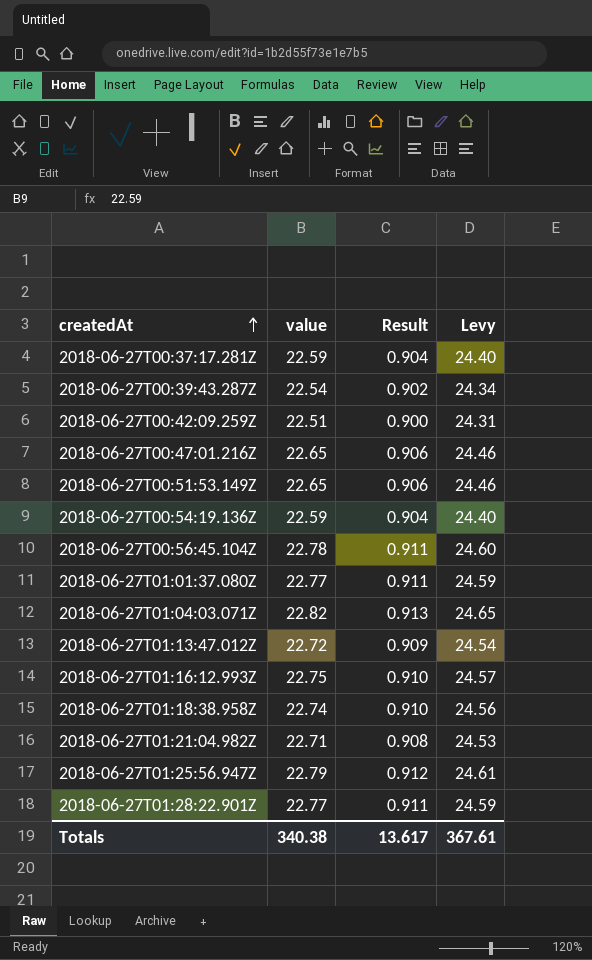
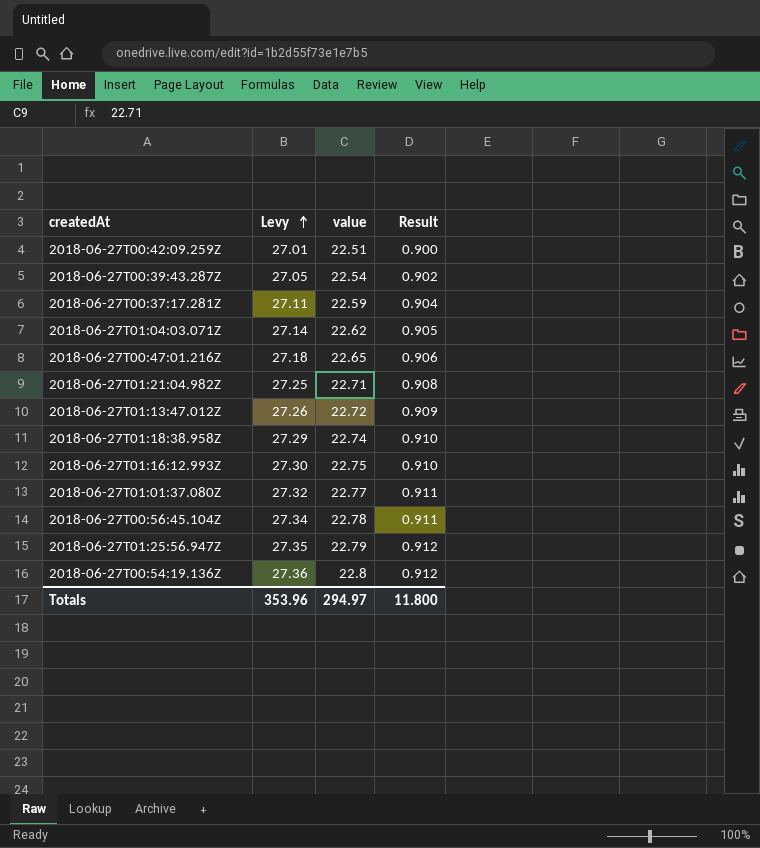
row order: createdAt ascending -> Levy ascending
column Levy | formula: [value] * 1.08 -> [value] * 1.2
column Levy | position: 4 -> 2
row 2018-06-27T00:51:53.149Z: 22.65 | 0.906 | 24.46 -> none
row 2018-06-27T01:28:22.901Z: 22.77 | 0.911 | 24.59 -> none
2018-06-27T01:04:03.071Z | value: 22.82 -> 22.62
2018-06-27T01:04:03.071Z | Result: 0.913 -> 0.905
2018-06-27T00:54:19.136Z | value: 22.59 -> 22.8
2018-06-27T00:54:19.136Z | Result: 0.904 -> 0.912
Totals | Levy: 367.61 -> 353.96
Totals | value: 340.38 -> 294.97
Totals | Result: 13.617 -> 11.800

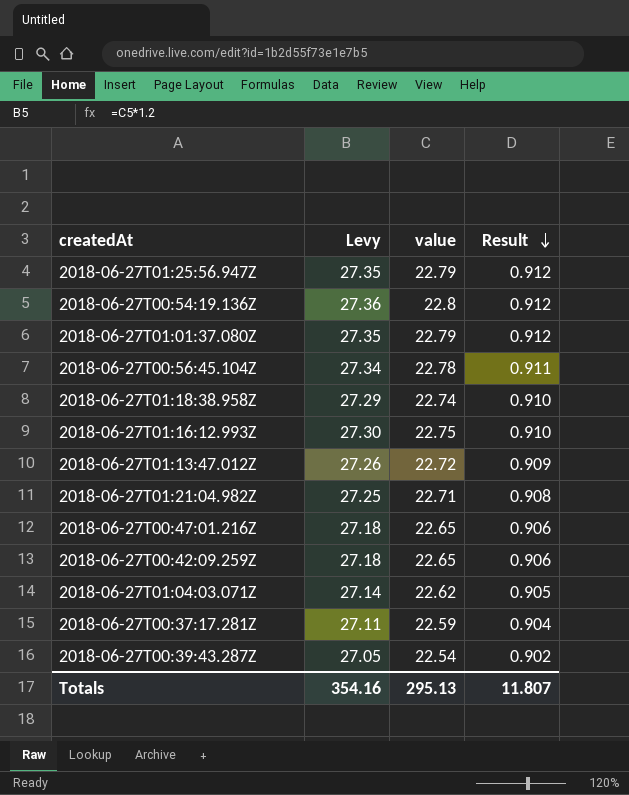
row order: Levy ascending -> Result descending
2018-06-27T01:01:37.080Z | Levy: 27.32 -> 27.35
2018-06-27T01:01:37.080Z | value: 22.77 -> 22.79
2018-06-27T01:01:37.080Z | Result: 0.911 -> 0.912
2018-06-27T00:42:09.259Z | Levy: 27.01 -> 27.18
2018-06-27T00:42:09.259Z | value: 22.51 -> 22.65
2018-06-27T00:42:09.259Z | Result: 0.900 -> 0.906
Totals | Levy: 353.96 -> 354.16
Totals | value: 294.97 -> 295.13
Totals | Result: 11.800 -> 11.807

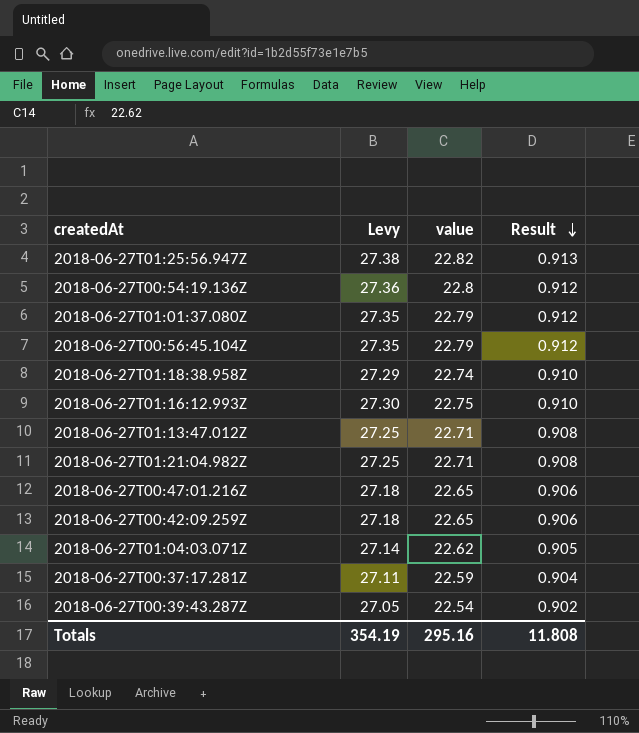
2018-06-27T01:25:56.947Z | Levy: 27.35 -> 27.38
2018-06-27T01:25:56.947Z | value: 22.79 -> 22.82
2018-06-27T01:25:56.947Z | Result: 0.912 -> 0.913
2018-06-27T00:56:45.104Z | Levy: 27.34 -> 27.35
2018-06-27T00:56:45.104Z | value: 22.78 -> 22.79
2018-06-27T00:56:45.104Z | Result: 0.911 -> 0.912
2018-06-27T01:13:47.012Z | Levy: 27.26 -> 27.25
2018-06-27T01:13:47.012Z | value: 22.72 -> 22.71
2018-06-27T01:13:47.012Z | Result: 0.909 -> 0.908
Totals | Levy: 354.16 -> 354.19
Totals | value: 295.13 -> 295.16
Totals | Result: 11.807 -> 11.808

